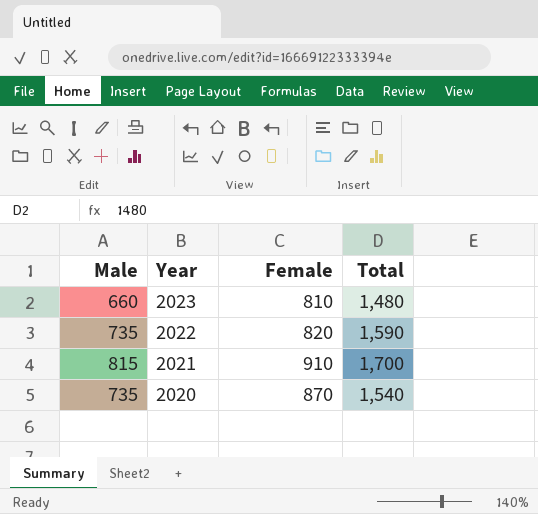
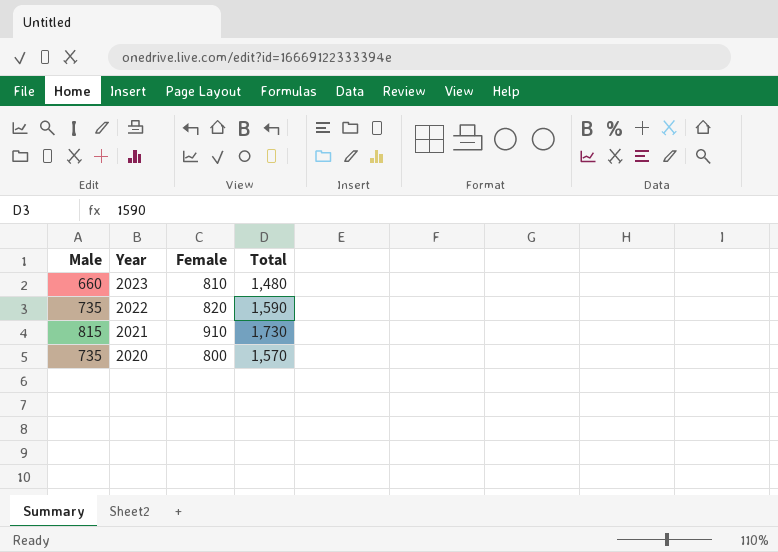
2021 | Total: 1,700 -> 1,730
2020 | Female: 870 -> 800
2020 | Total: 1,540 -> 1,570

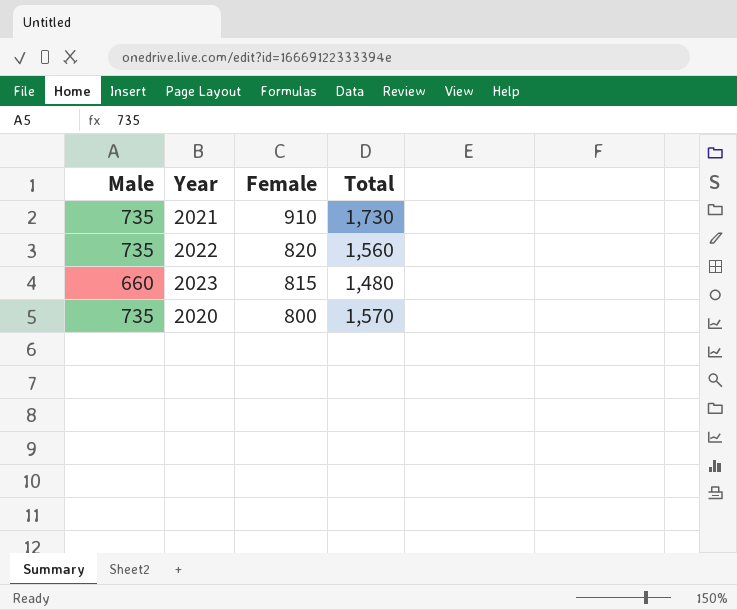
row order: Year descending -> Female descending
2021 | Male: 815 -> 735
2022 | Total: 1,590 -> 1,560
2023 | Female: 810 -> 815

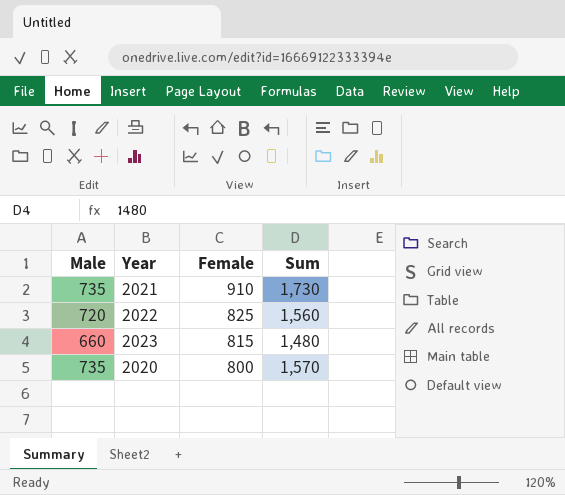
column name: Total -> Sum
2022 | Male: 735 -> 720
2022 | Female: 820 -> 825

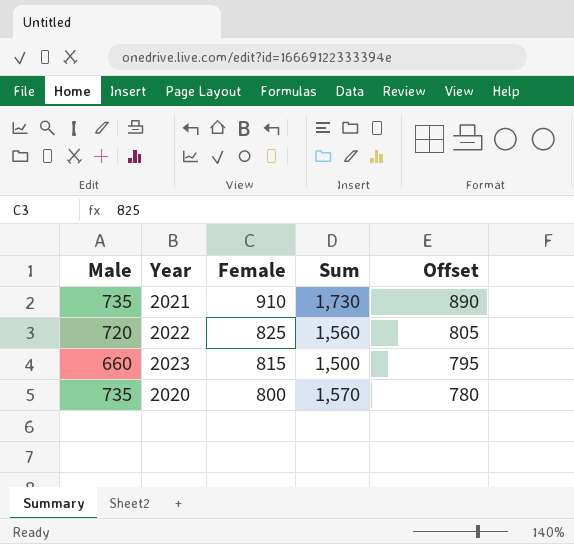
column Offset | formula: none -> [Female] - 20
2023 | Sum: 1,480 -> 1,500

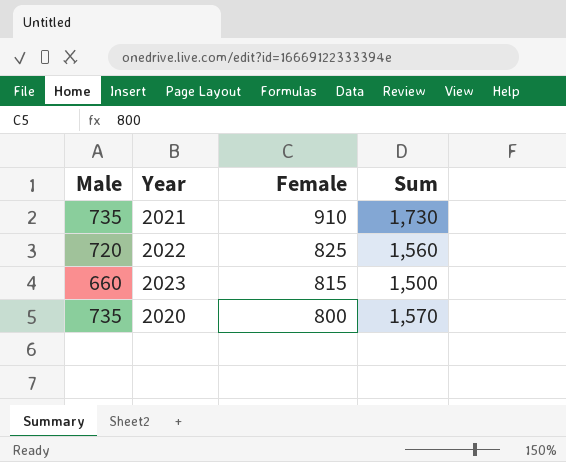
column Offset | formula: [Female] - 20 -> none

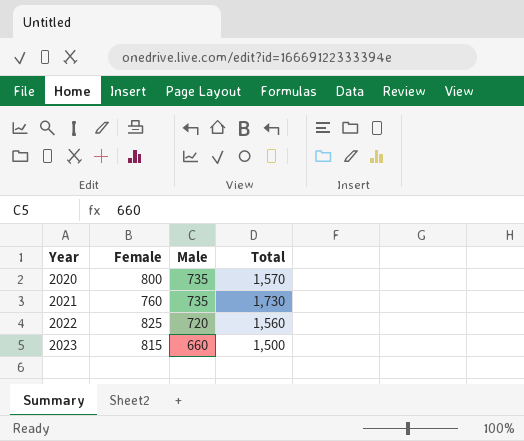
row order: Female descending -> Year ascending
column Male | position: 1 -> 3
column name: Sum -> Total
2021 | Female: 910 -> 760

